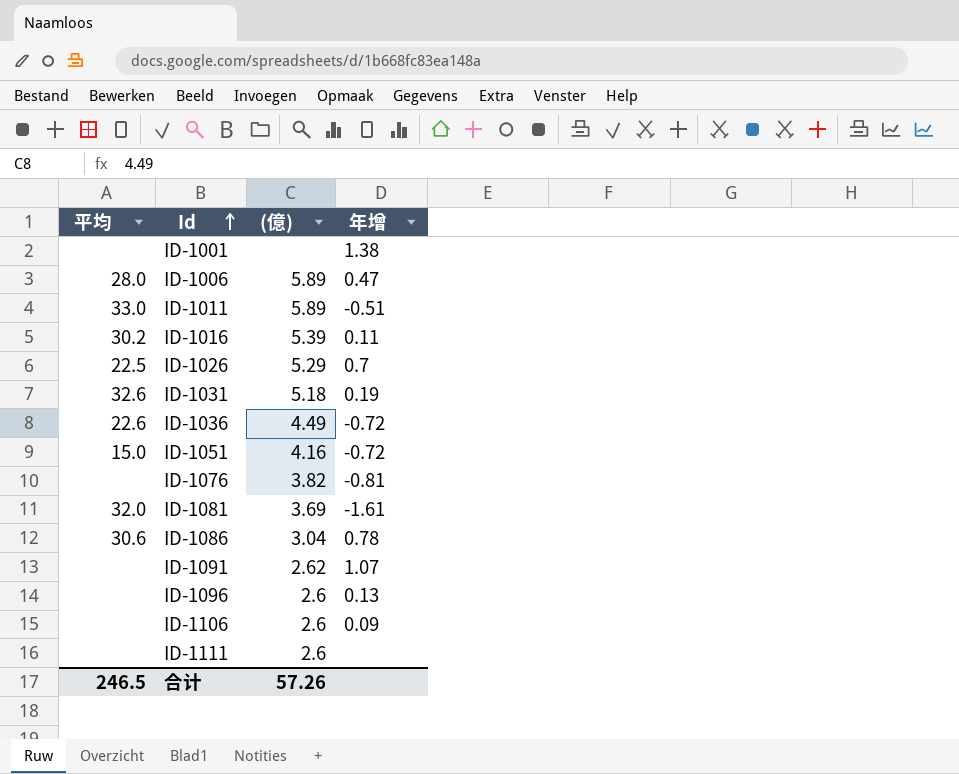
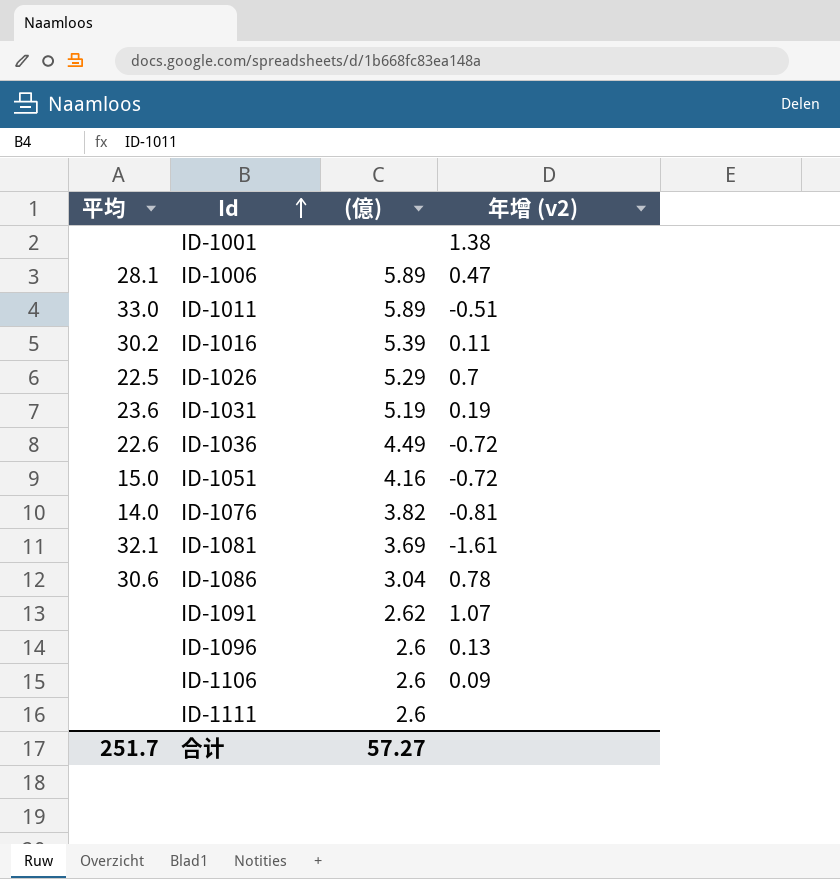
column name: 年增 -> 年增 (v2)
ID-1006 | 平均: 28.0 -> 28.1
ID-1031 | 平均: 32.6 -> 23.6
ID-1031 | (億): 5.18 -> 5.19
ID-1076 | 平均: none -> 14.0
ID-1081 | 平均: 32.0 -> 32.1
合计 | 平均: 246.5 -> 251.7
合计 | (億): 57.26 -> 57.27

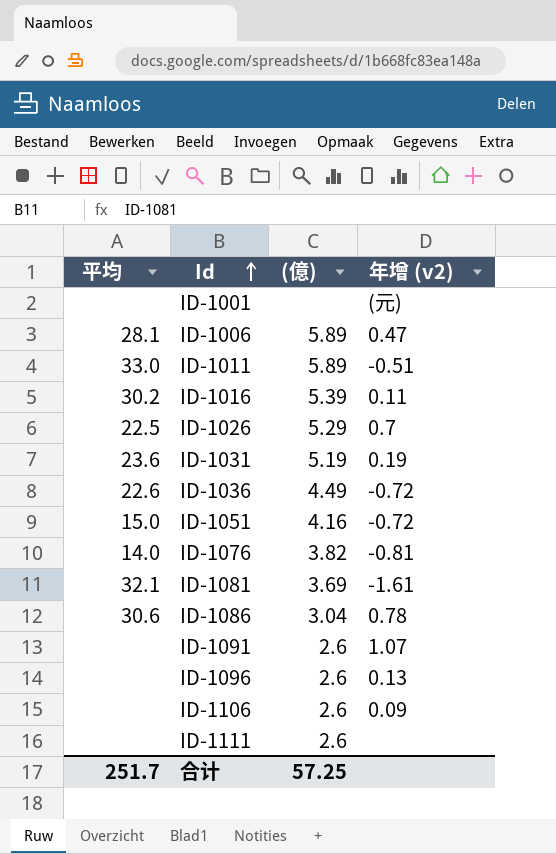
ID-1001 | 年增 (v2): 1.38 -> (元)
ID-1091 | (億): 2.62 -> 2.6
合计 | (億): 57.27 -> 57.25

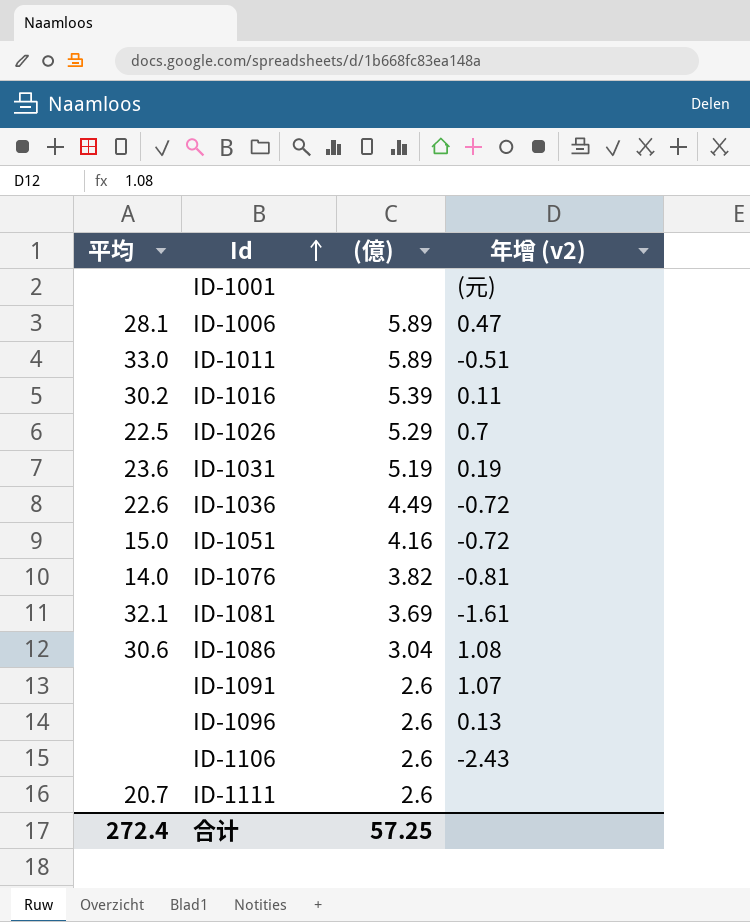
ID-1086 | 年增 (v2): 0.78 -> 1.08
ID-1106 | 年增 (v2): 0.09 -> -2.43
ID-1111 | 平均: none -> 20.7
合计 | 平均: 251.7 -> 272.4

